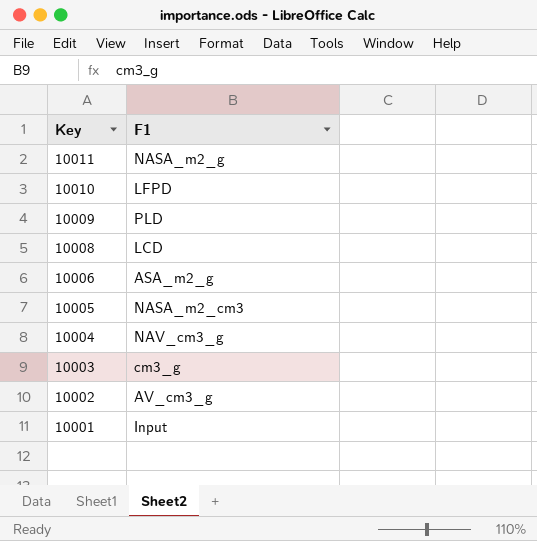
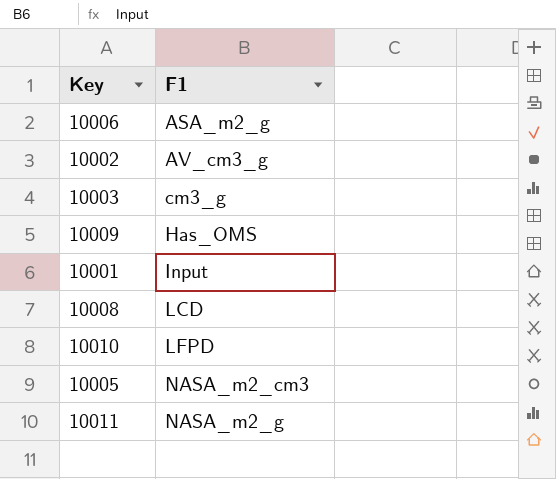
row order: Key descending -> F1 ascending
row 10004: NAV_cm3_g -> none
10009 | F1: PLD -> Has_OMS

